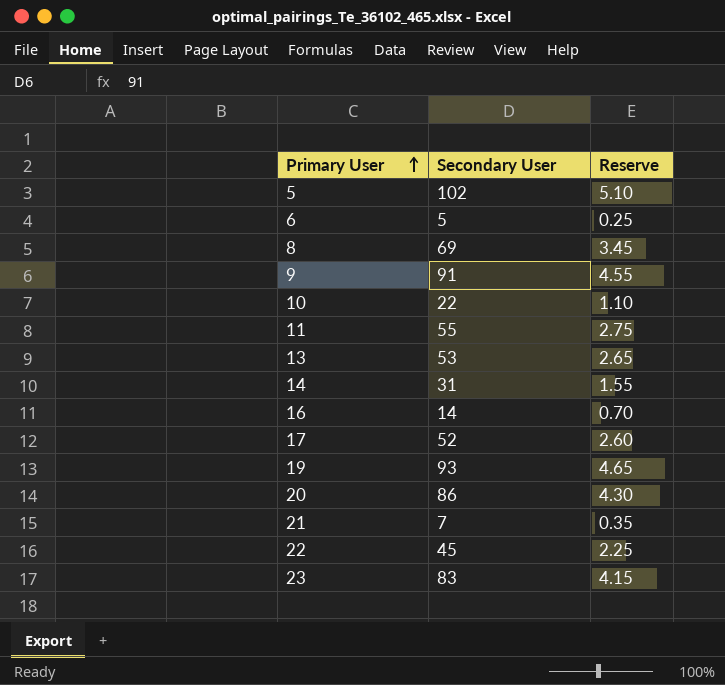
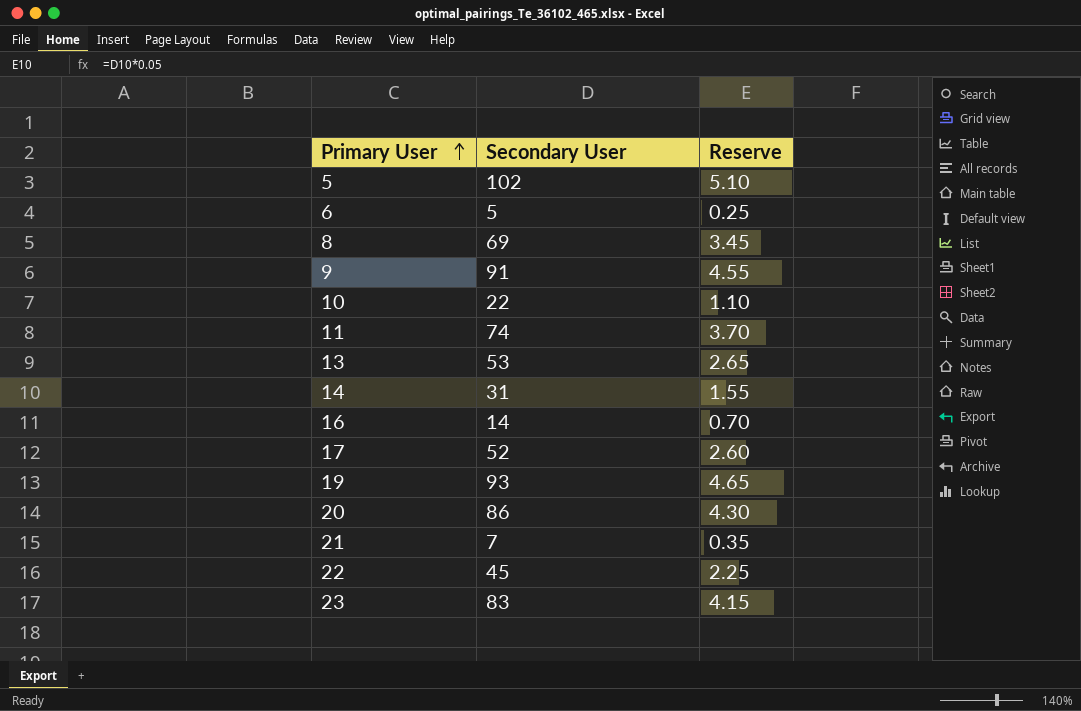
11 | Secondary User: 55 -> 74
11 | Reserve: 2.75 -> 3.70

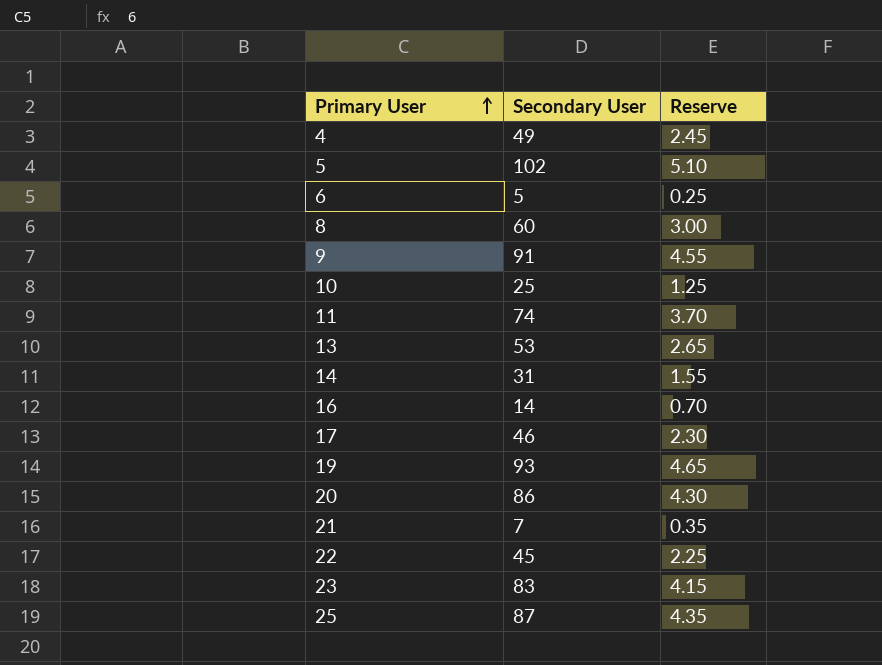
row 4: none -> 49 | 2.45
8 | Secondary User: 69 -> 60
8 | Reserve: 3.45 -> 3.00
10 | Secondary User: 22 -> 25
10 | Reserve: 1.10 -> 1.25
17 | Secondary User: 52 -> 46
17 | Reserve: 2.60 -> 2.30
row 25: none -> 87 | 4.35

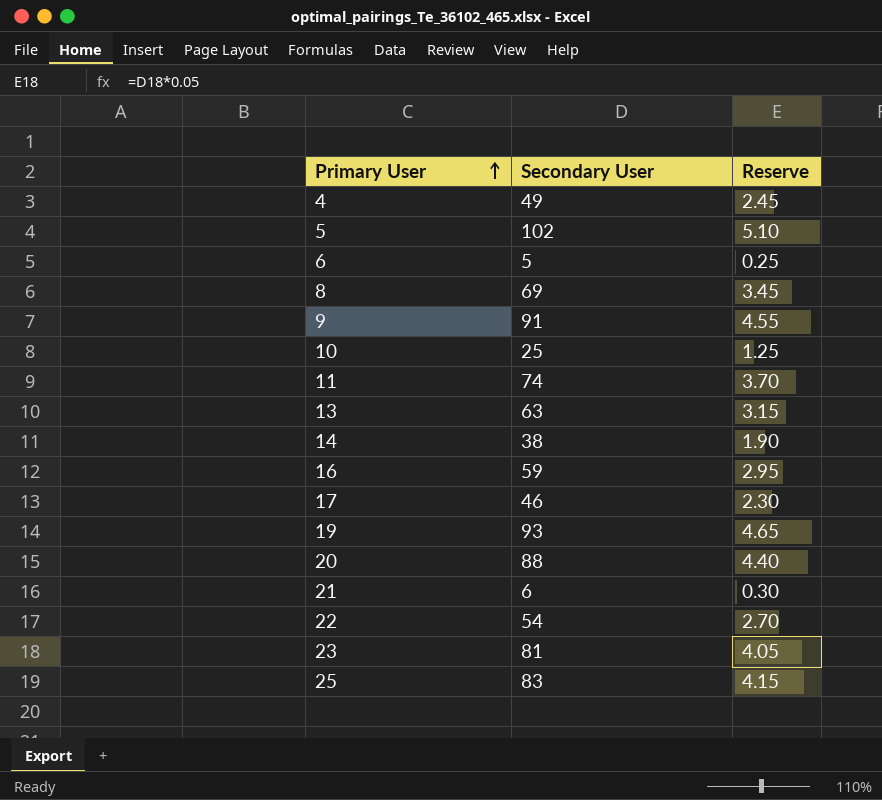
8 | Secondary User: 60 -> 69
8 | Reserve: 3.00 -> 3.45
13 | Secondary User: 53 -> 63
13 | Reserve: 2.65 -> 3.15
14 | Secondary User: 31 -> 38
14 | Reserve: 1.55 -> 1.90
16 | Secondary User: 14 -> 59
16 | Reserve: 0.70 -> 2.95
20 | Secondary User: 86 -> 88
20 | Reserve: 4.30 -> 4.40
21 | Secondary User: 7 -> 6
21 | Reserve: 0.35 -> 0.30
22 | Secondary User: 45 -> 54
22 | Reserve: 2.25 -> 2.70
23 | Secondary User: 83 -> 81
23 | Reserve: 4.15 -> 4.05
25 | Secondary User: 87 -> 83
25 | Reserve: 4.35 -> 4.15

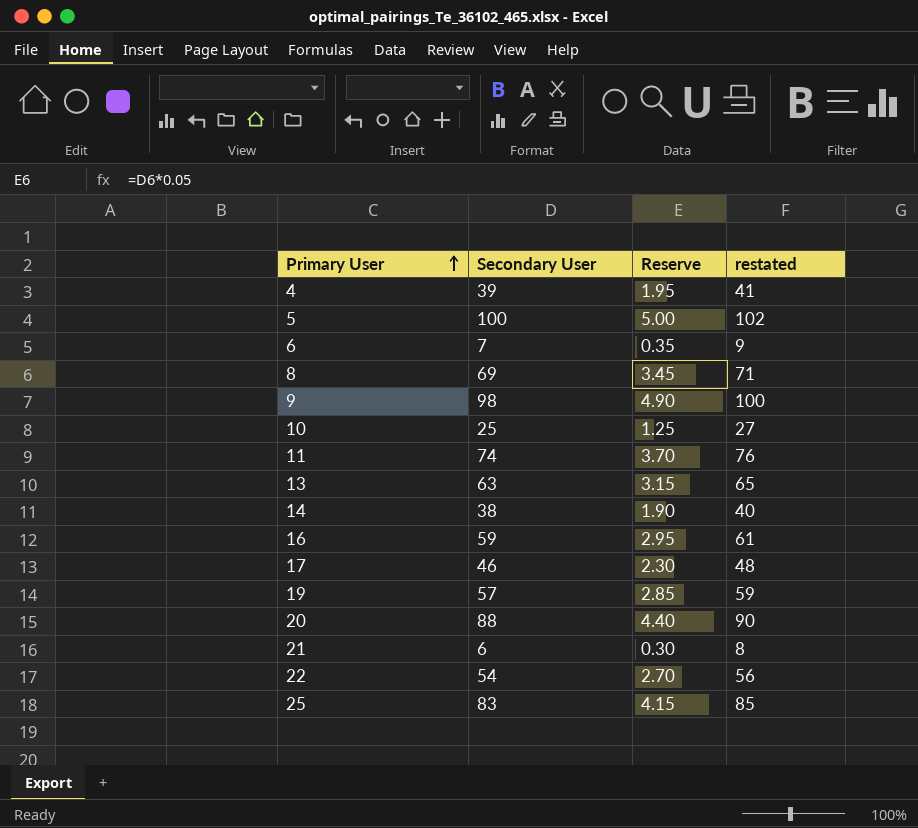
column restated | formula: none -> [Secondary User] + 2
row 23: 81 | 4.05 -> none
4 | Secondary User: 49 -> 39
4 | Reserve: 2.45 -> 1.95
5 | Secondary User: 102 -> 100
5 | Reserve: 5.10 -> 5.00
6 | Secondary User: 5 -> 7
6 | Reserve: 0.25 -> 0.35
9 | Secondary User: 91 -> 98
9 | Reserve: 4.55 -> 4.90
19 | Secondary User: 93 -> 57
19 | Reserve: 4.65 -> 2.85

